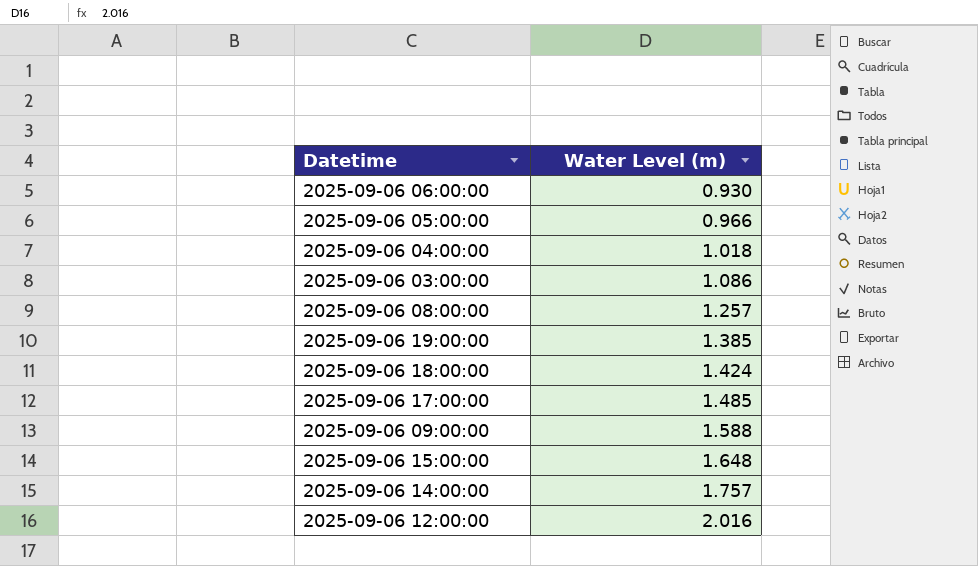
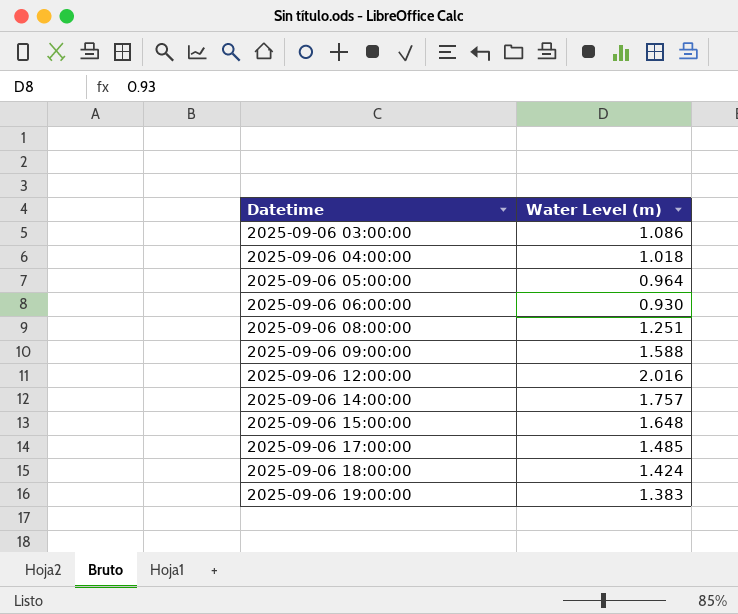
row order: Water Level (m) ascending -> Datetime ascending
2025-09-06 05:00:00 | Water Level (m): 0.966 -> 0.964
2025-09-06 08:00:00 | Water Level (m): 1.257 -> 1.251
2025-09-06 19:00:00 | Water Level (m): 1.385 -> 1.383

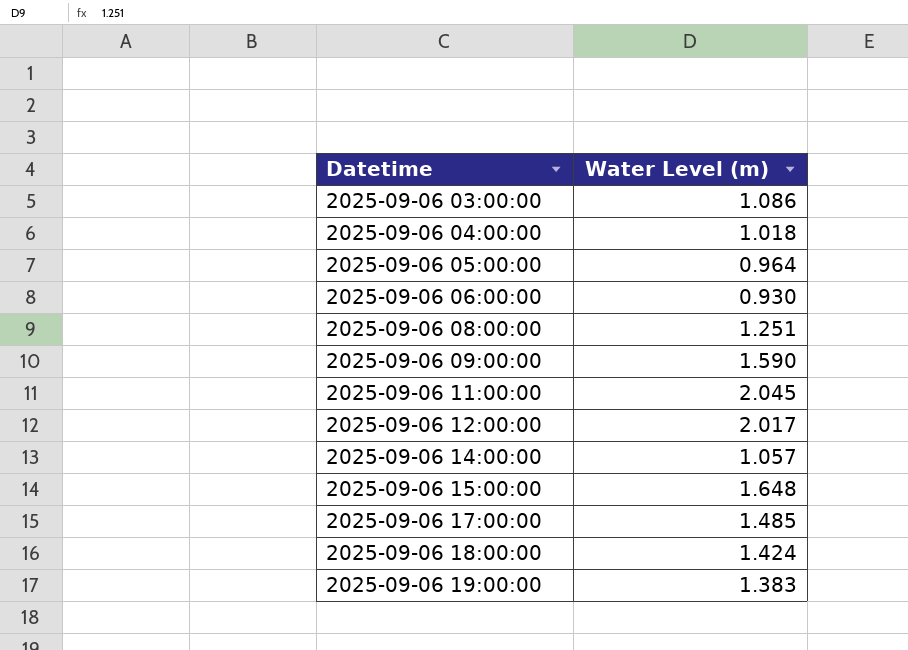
2025-09-06 09:00:00 | Water Level (m): 1.588 -> 1.590
row 2025-09-06 11:00:00: none -> 2.045
2025-09-06 12:00:00 | Water Level (m): 2.016 -> 2.017
2025-09-06 14:00:00 | Water Level (m): 1.757 -> 1.057

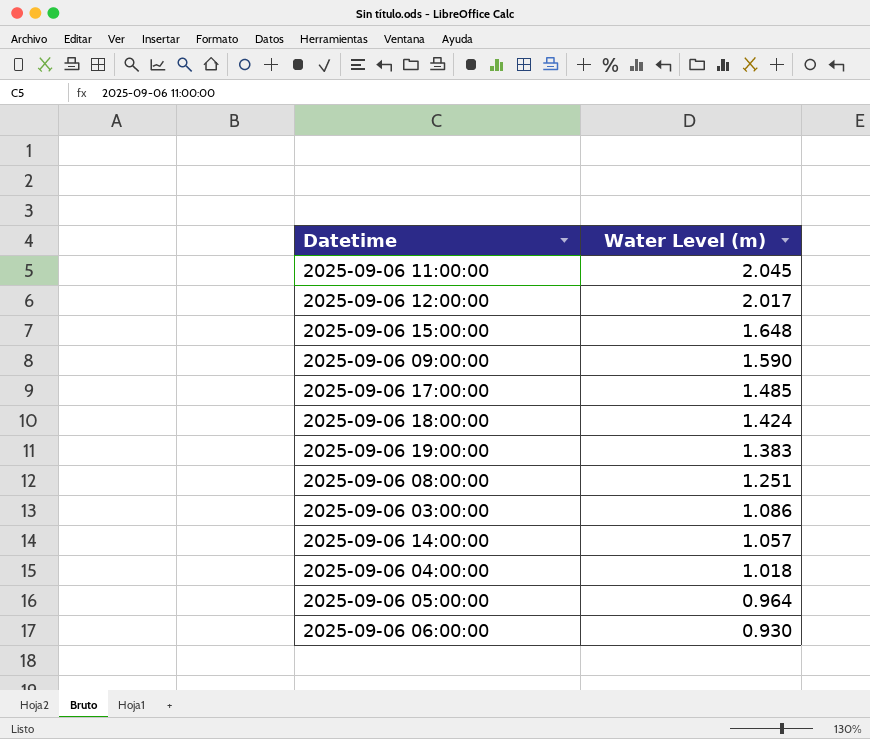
row order: Datetime ascending -> Water Level (m) descending

